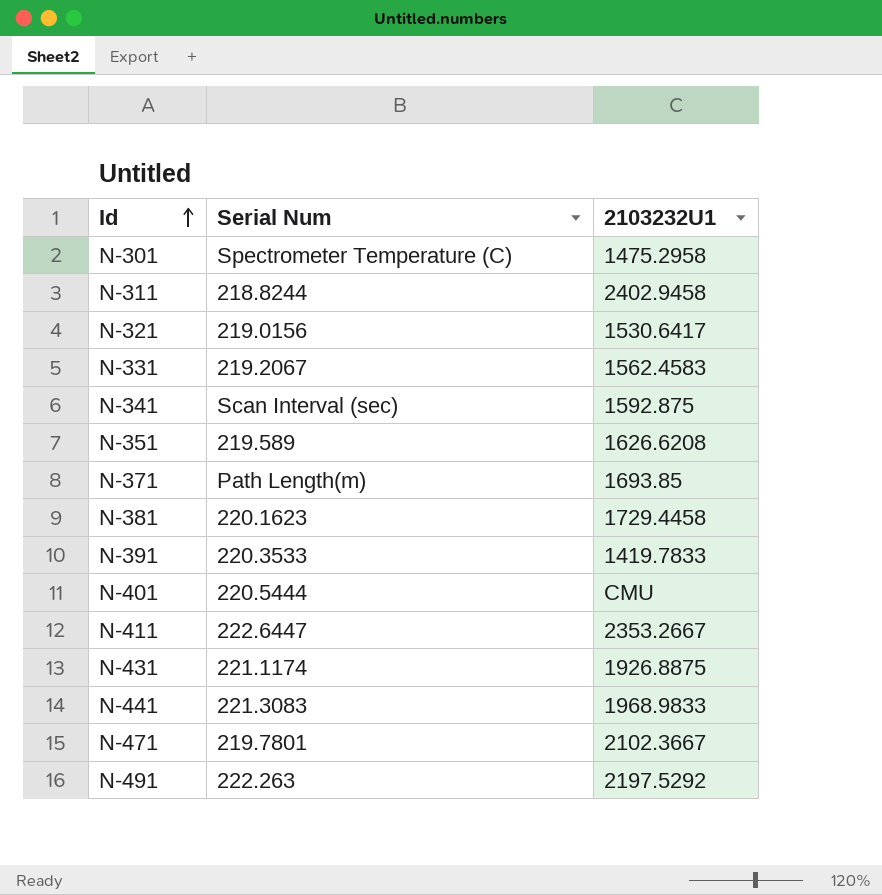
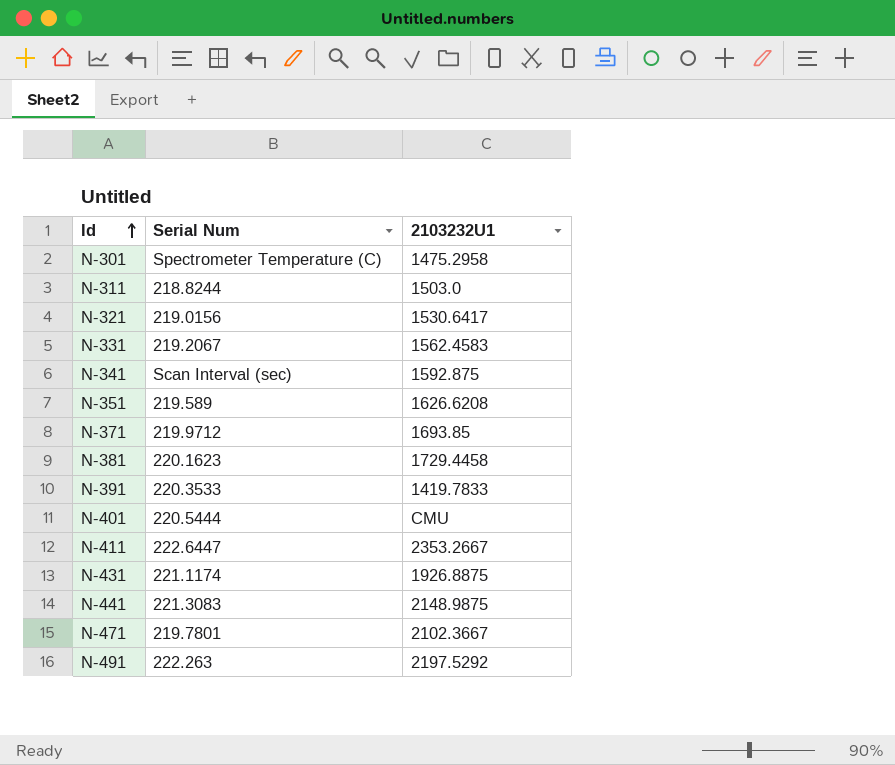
N-311 | 2103232U1: 2402.9458 -> 1503.0
N-371 | Serial Num: Path Length(m) -> 219.9712
N-441 | 2103232U1: 1968.9833 -> 2148.9875

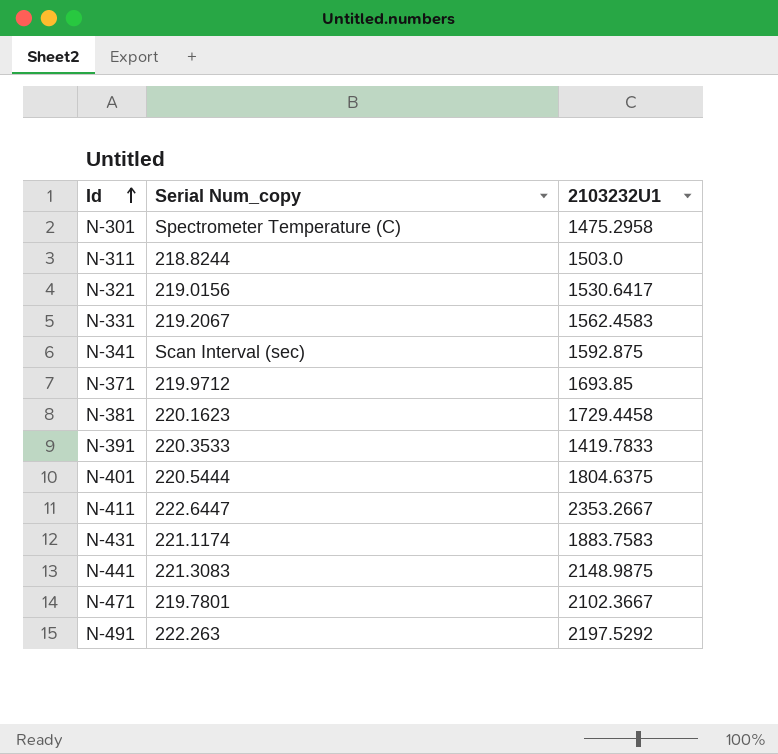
column name: Serial Num -> Serial Num_copy
row N-351: 219.589 | 1626.6208 -> none
N-401 | 2103232U1: CMU -> 1804.6375
N-431 | 2103232U1: 1926.8875 -> 1883.7583

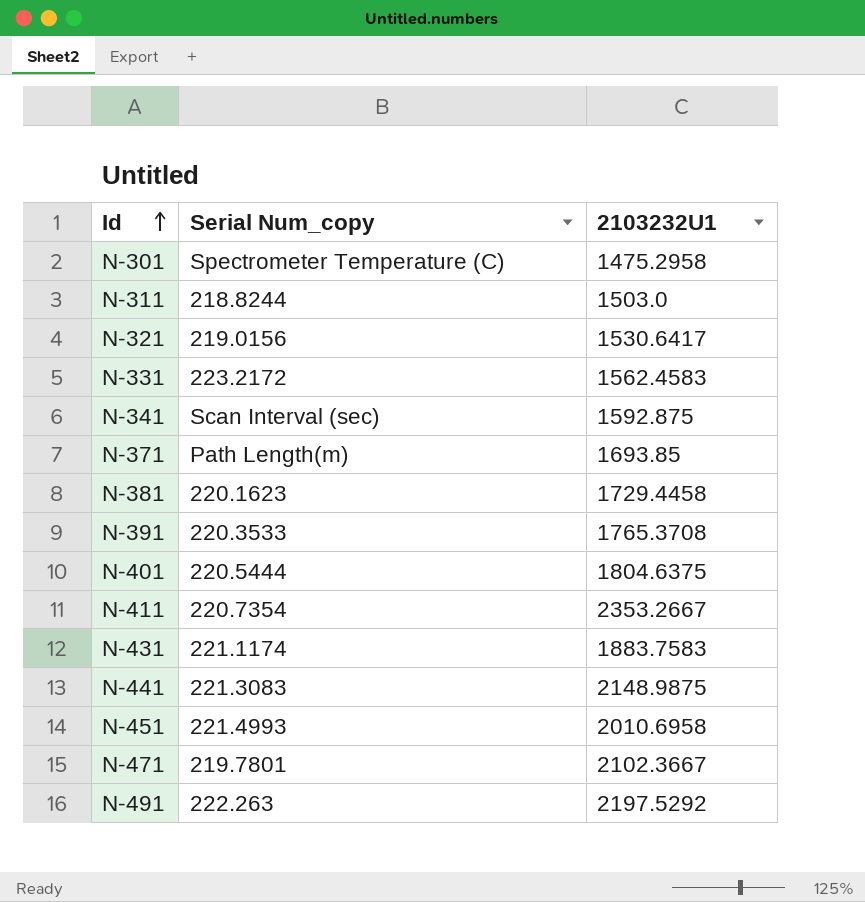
N-331 | Serial Num_copy: 219.2067 -> 223.2172
N-371 | Serial Num_copy: 219.9712 -> Path Length(m)
N-391 | 2103232U1: 1419.7833 -> 1765.3708
N-411 | Serial Num_copy: 222.6447 -> 220.7354
row N-451: none -> 221.4993 | 2010.6958

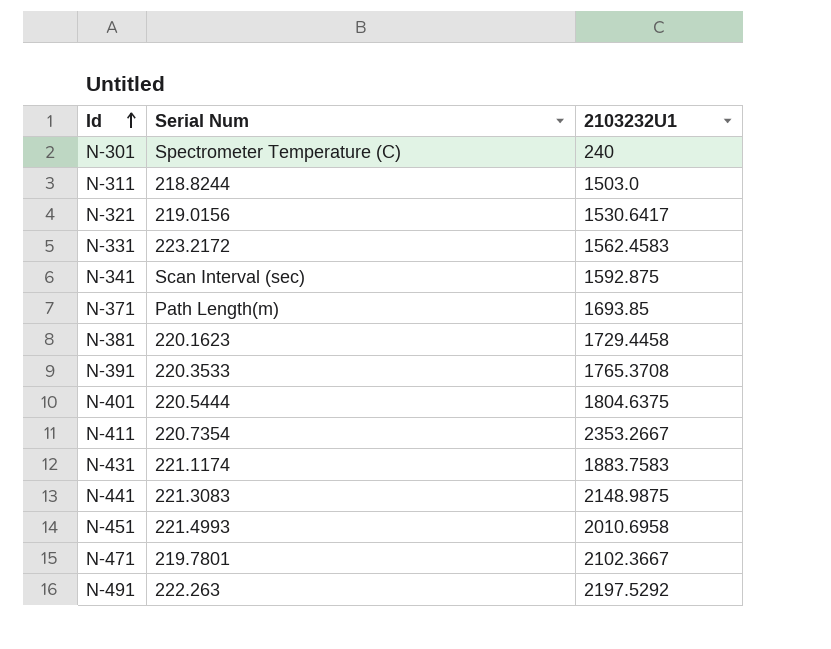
column name: Serial Num_copy -> Serial Num
N-301 | 2103232U1: 1475.2958 -> 240

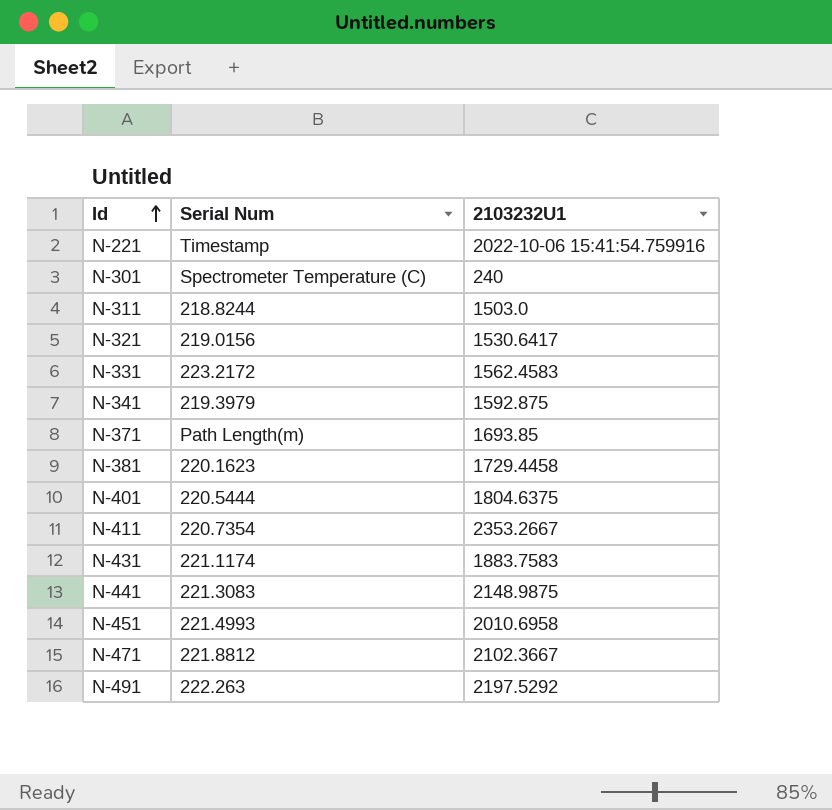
row N-391: 220.3533 | 1765.3708 -> none
row N-221: none -> Timestamp | 2022-10-06 15:41:54.759916
N-341 | Serial Num: Scan Interval (sec) -> 219.3979
N-471 | Serial Num: 219.7801 -> 221.8812

